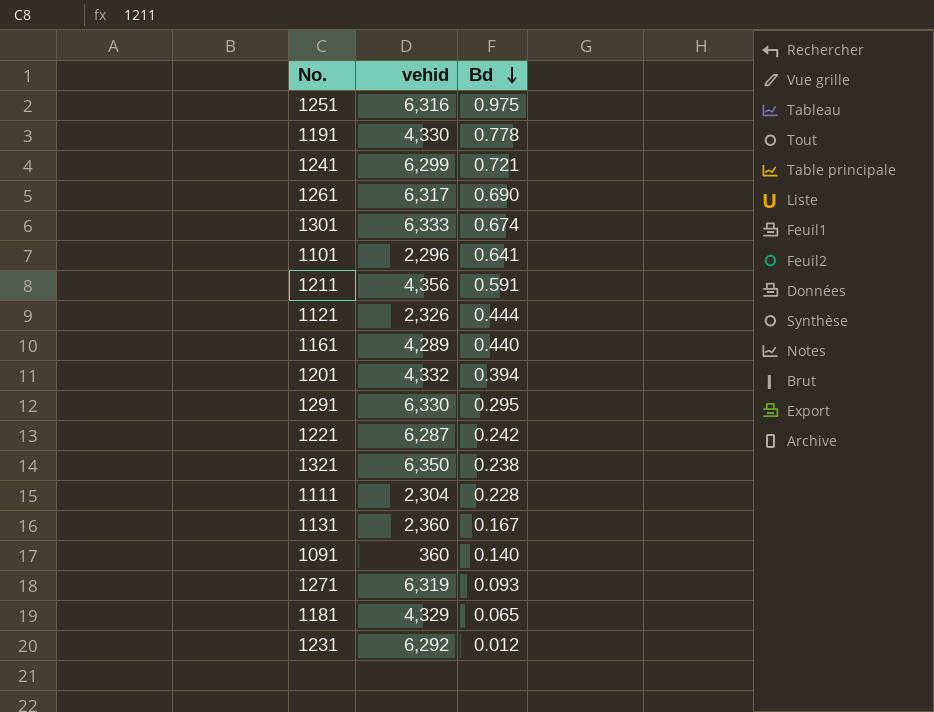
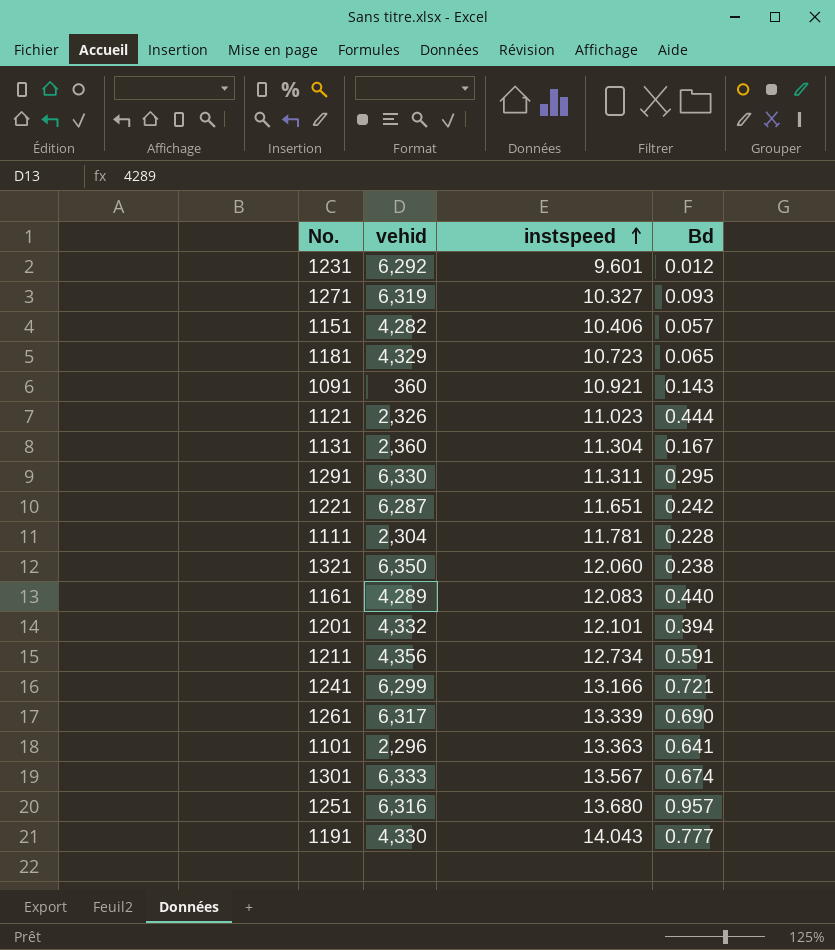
row order: Bd descending -> instspeed ascending
column instspeed | position: none -> 3
row 1151: none -> 4,282 | 10.406 | 0.057
1091 | Bd: 0.140 -> 0.143
1251 | Bd: 0.975 -> 0.957
1191 | Bd: 0.778 -> 0.777

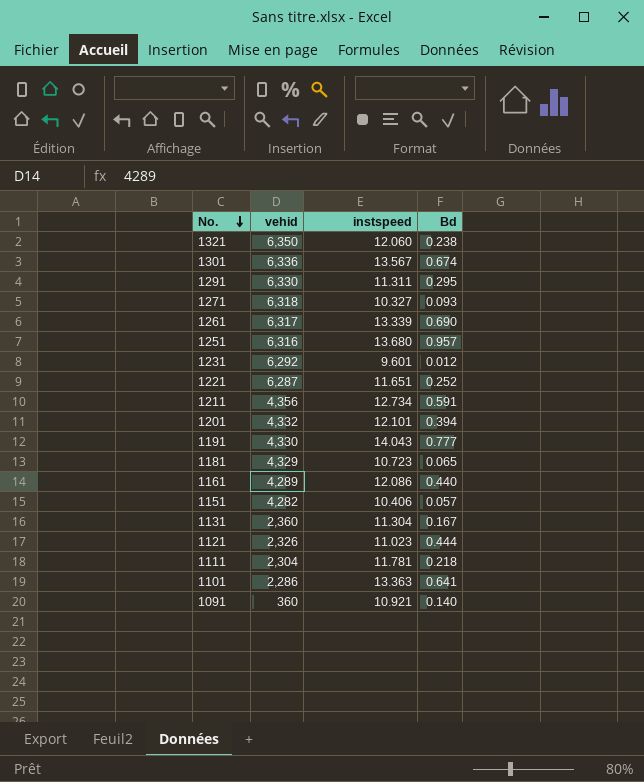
row order: instspeed ascending -> No. descending
row 1241: 6,299 | 13.166 | 0.721 -> none
1301 | vehid: 6,333 -> 6,336
1271 | vehid: 6,319 -> 6,318
1221 | Bd: 0.242 -> 0.252
1161 | instspeed: 12.083 -> 12.086
1111 | Bd: 0.228 -> 0.218
1101 | vehid: 2,296 -> 2,286
1091 | Bd: 0.143 -> 0.140

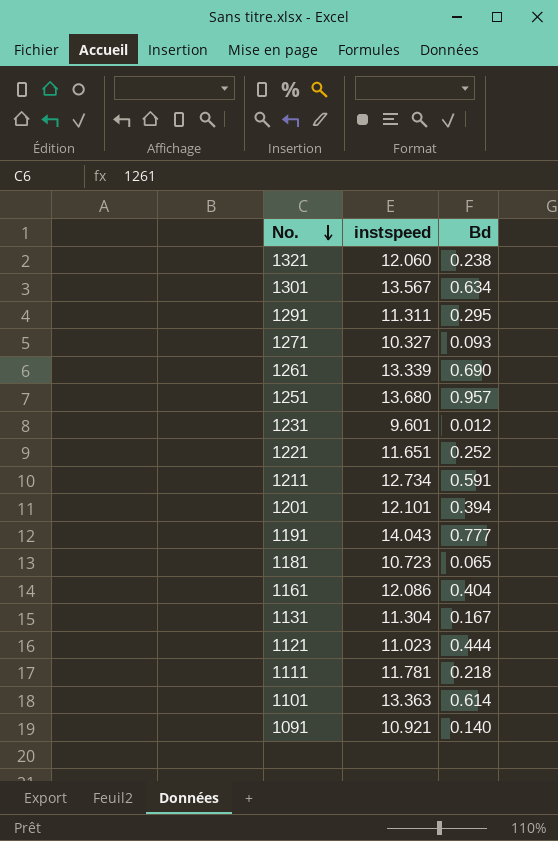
column vehid | position: 2 -> none
row 1151: 4,282 | 10.406 | 0.057 -> none
1301 | Bd: 0.674 -> 0.634
1161 | Bd: 0.440 -> 0.404
1101 | Bd: 0.641 -> 0.614

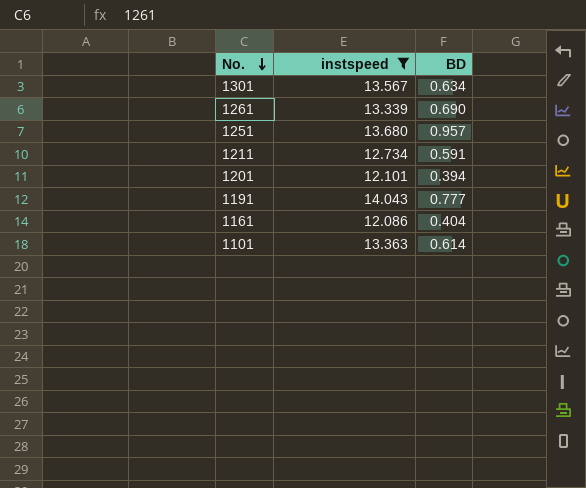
filter: none -> instspeed >= 12.086
column name: Bd -> BD

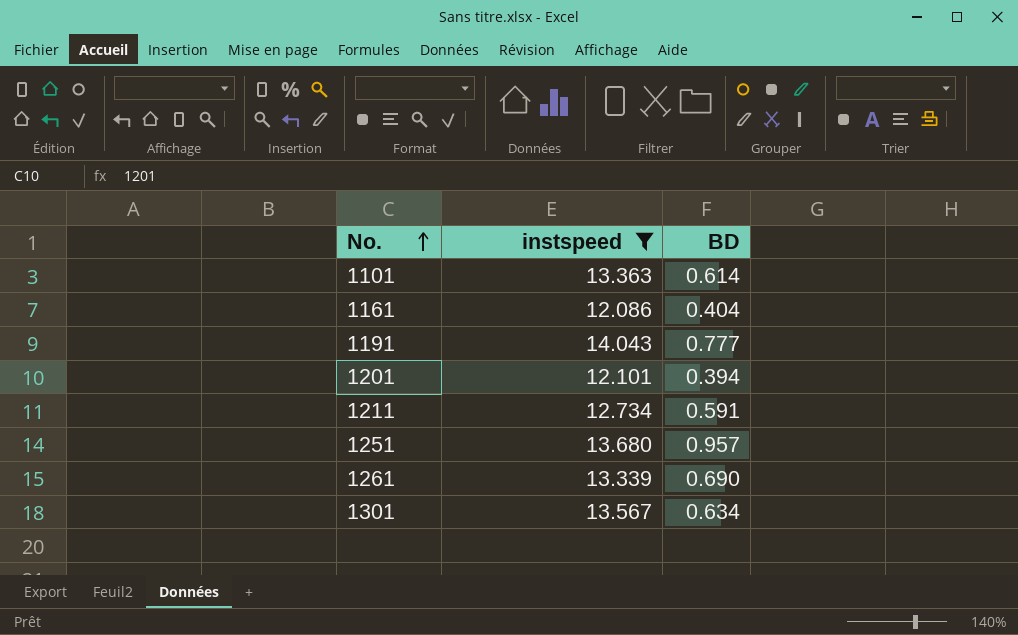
row order: No. descending -> No. ascending

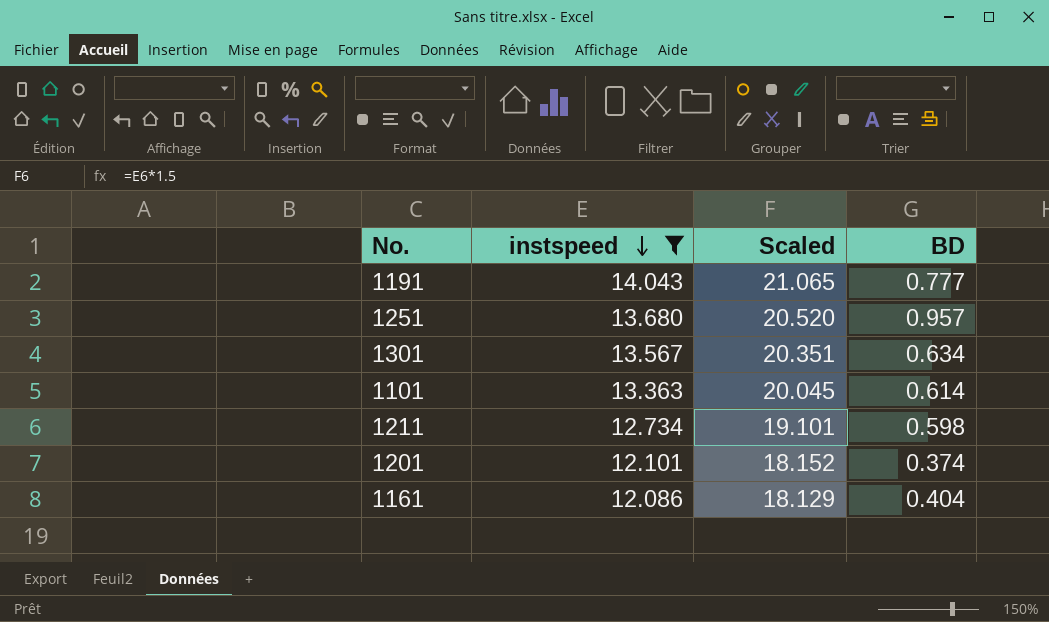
row order: No. ascending -> instspeed descending
column Scaled | formula: none -> [instspeed] * 1.5
row 1261: 13.339 | 0.690 -> none
1211 | BD: 0.591 -> 0.598
1201 | BD: 0.394 -> 0.374

